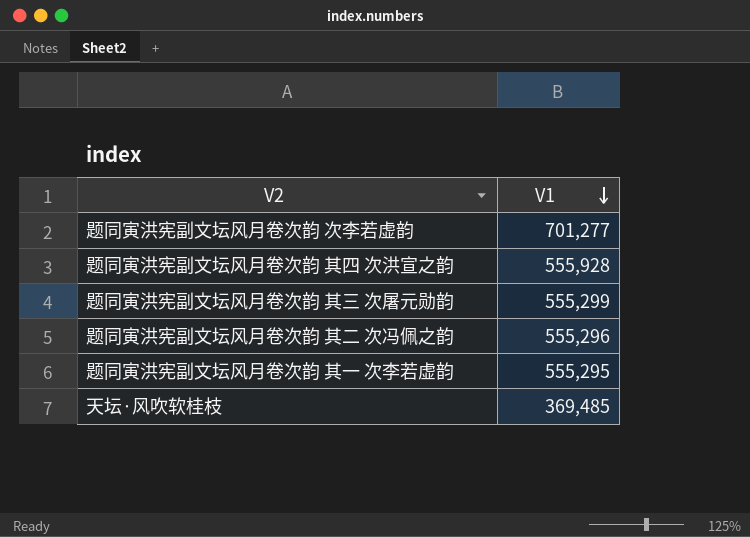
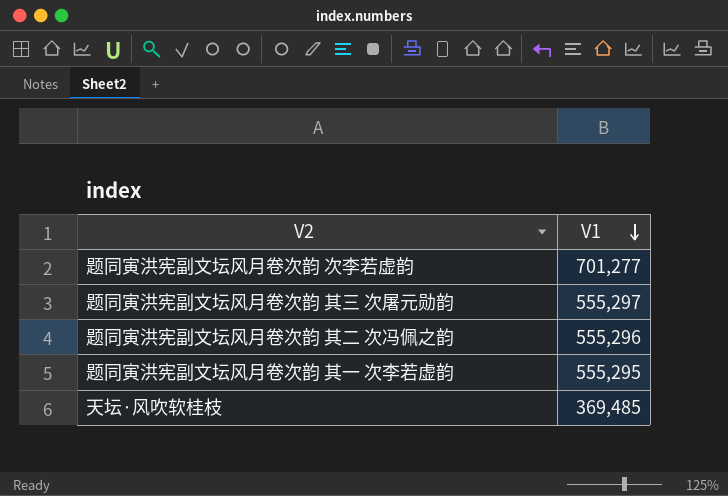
row 题同寅洪宪副文坛风月卷次韵 其四 次洪宣之韵: 555,928 -> none
题同寅洪宪副文坛风月卷次韵 其三 次屠元勋韵 | V1: 555,299 -> 555,297

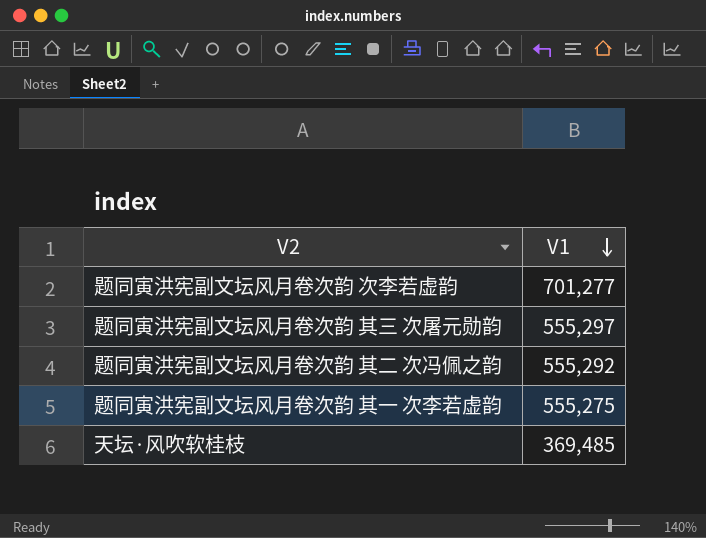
题同寅洪宪副文坛风月卷次韵 其二 次冯佩之韵 | V1: 555,296 -> 555,292
题同寅洪宪副文坛风月卷次韵 其一 次李若虚韵 | V1: 555,295 -> 555,275

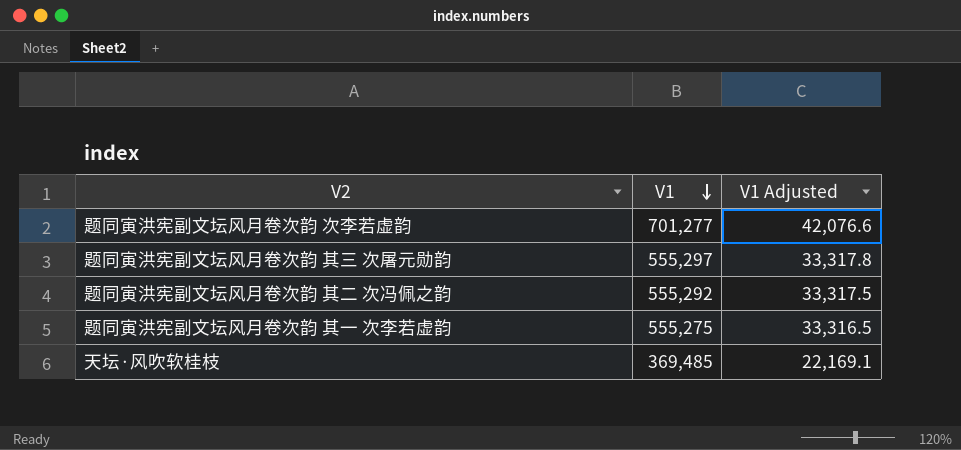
column V1 Adjusted | formula: none -> [V1] * 0.06

